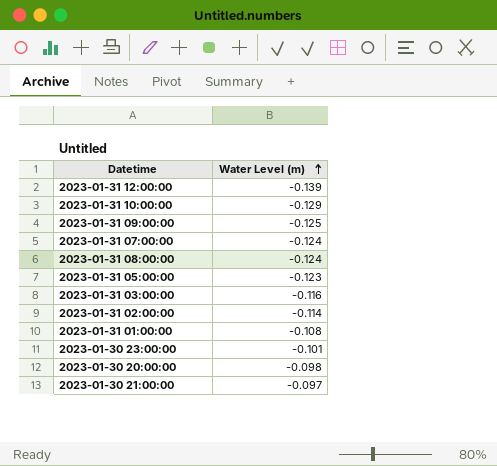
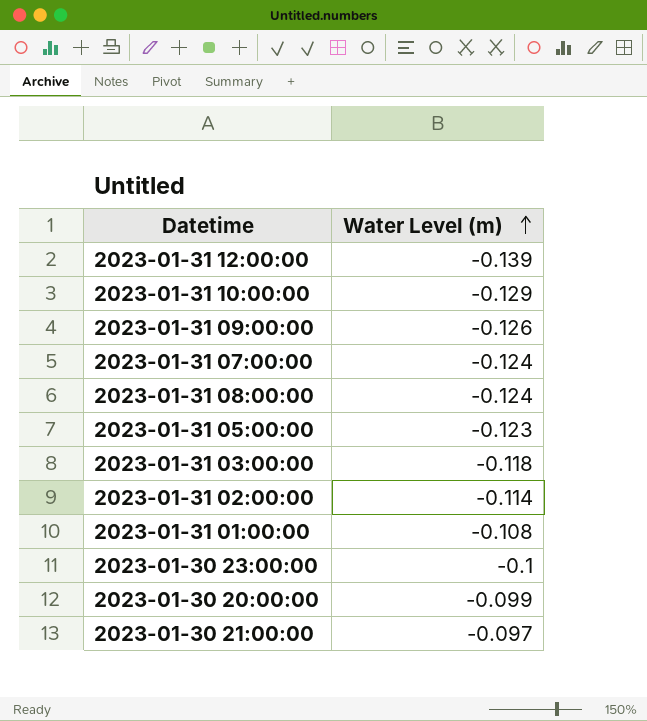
2023-01-31 09:00:00 | Water Level (m): -0.125 -> -0.126
2023-01-31 03:00:00 | Water Level (m): -0.116 -> -0.118
2023-01-30 23:00:00 | Water Level (m): -0.101 -> -0.1
2023-01-30 20:00:00 | Water Level (m): -0.098 -> -0.099

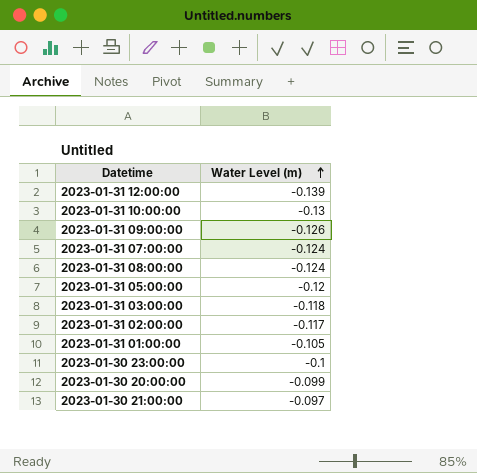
2023-01-31 10:00:00 | Water Level (m): -0.129 -> -0.13
2023-01-31 05:00:00 | Water Level (m): -0.123 -> -0.12
2023-01-31 02:00:00 | Water Level (m): -0.114 -> -0.117
2023-01-31 01:00:00 | Water Level (m): -0.108 -> -0.105

